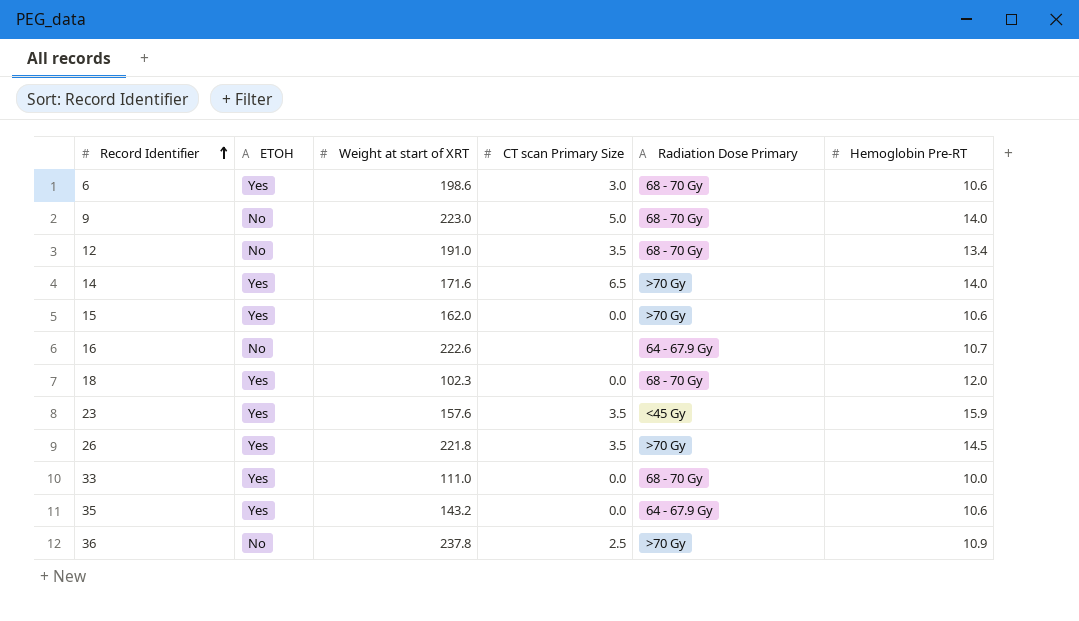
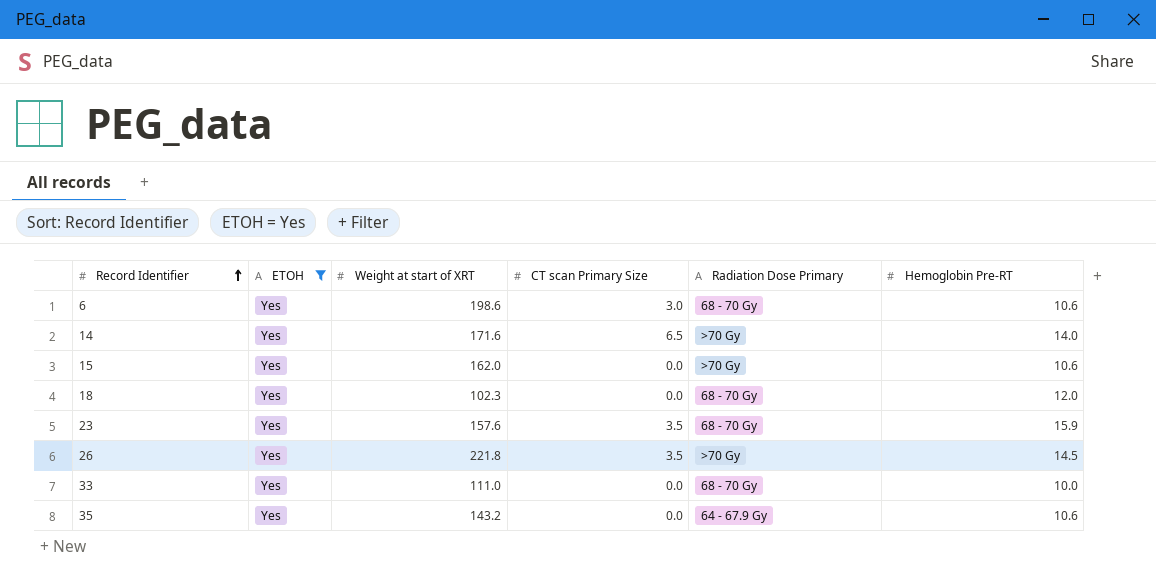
filter: none -> ETOH = Yes
23 | Radiation Dose Primary: <45 Gy -> 68 - 70 Gy

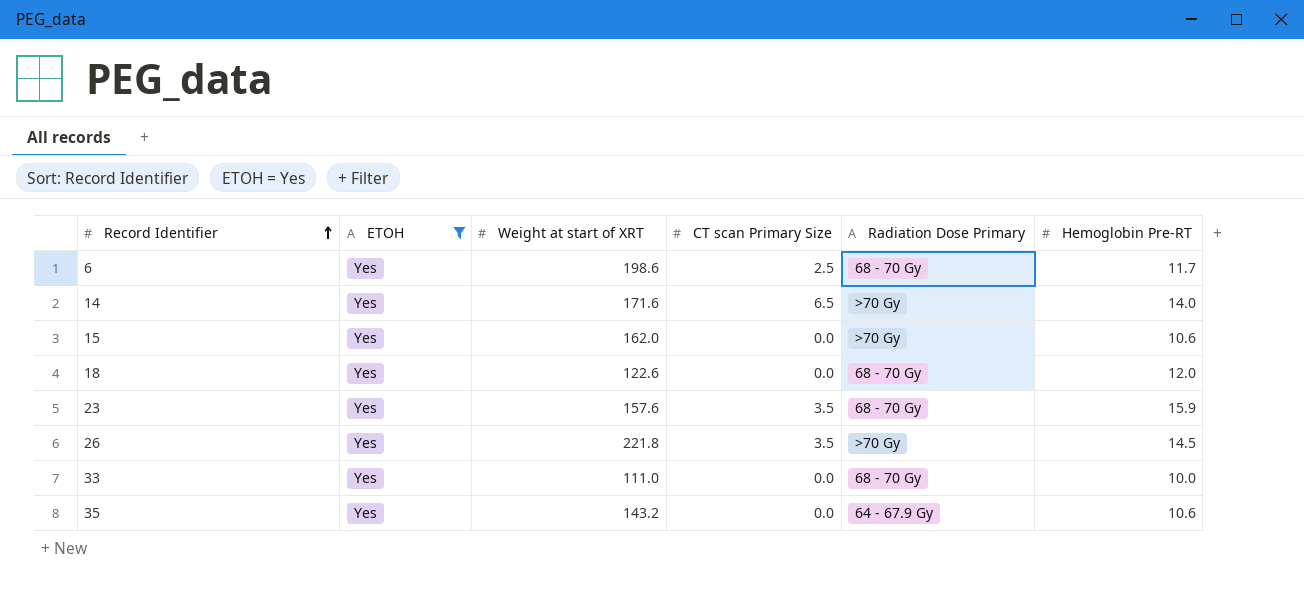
6 | CT scan Primary Size: 3.0 -> 2.5
6 | Hemoglobin Pre-RT: 10.6 -> 11.7
18 | Weight at start of XRT: 102.3 -> 122.6

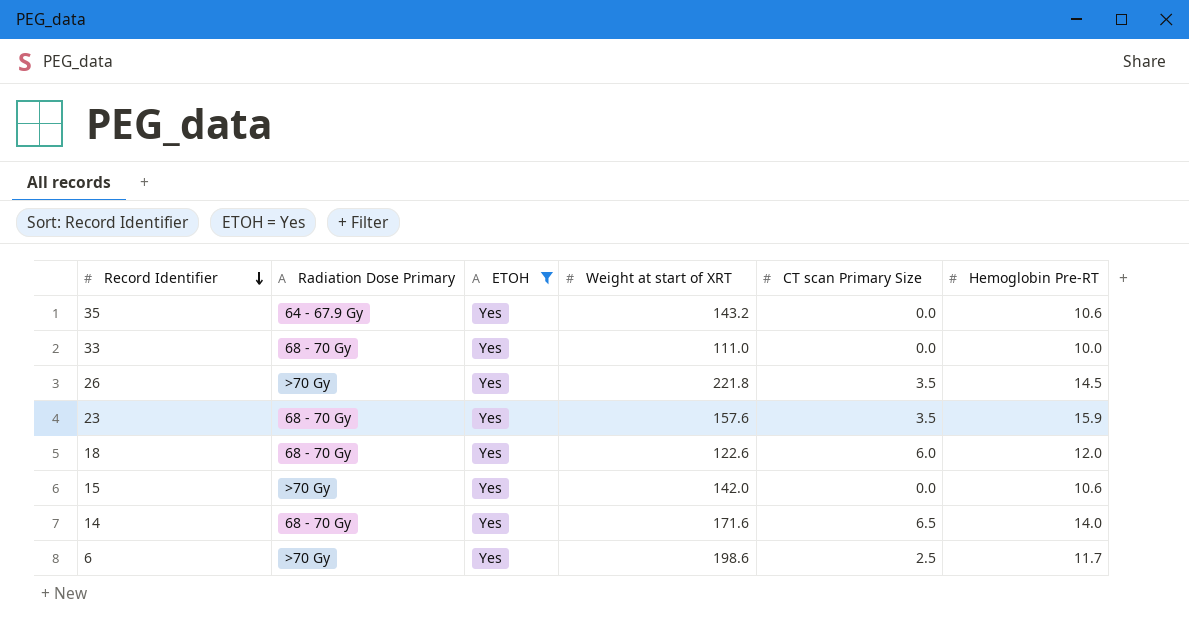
row order: Record Identifier ascending -> Record Identifier descending
column Radiation Dose Primary | position: 5 -> 2
18 | CT scan Primary Size: 0.0 -> 6.0
15 | Weight at start of XRT: 162.0 -> 142.0
14 | Radiation Dose Primary: >70 Gy -> 68 - 70 Gy
6 | Radiation Dose Primary: 68 - 70 Gy -> >70 Gy

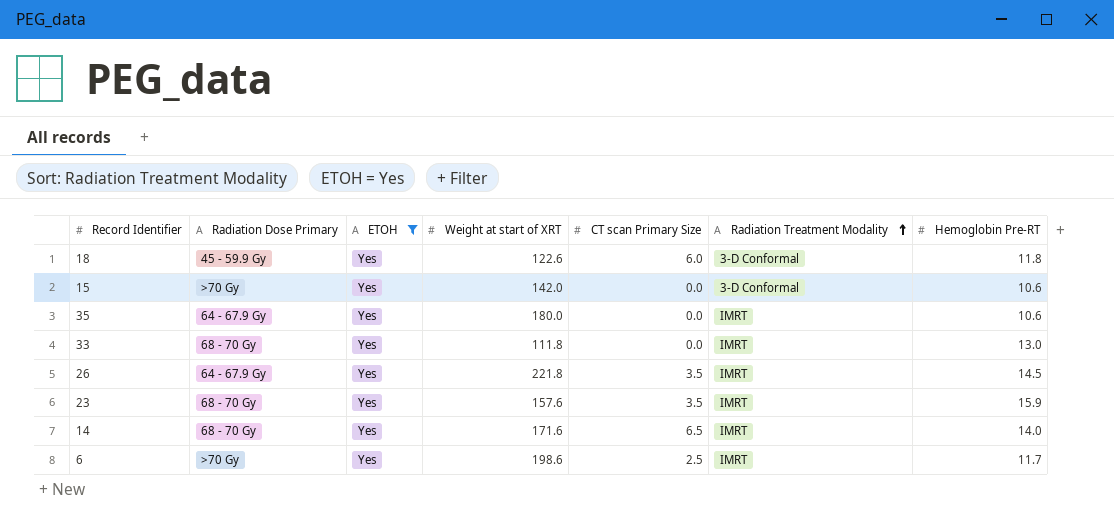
row order: Record Identifier descending -> Radiation Treatment Modality ascending
column Radiation Treatment Modality | position: none -> 6
18 | Radiation Dose Primary: 68 - 70 Gy -> 45 - 59.9 Gy
18 | Hemoglobin Pre-RT: 12.0 -> 11.8
35 | Weight at start of XRT: 143.2 -> 180.0
33 | Weight at start of XRT: 111.0 -> 111.8
33 | Hemoglobin Pre-RT: 10.0 -> 13.0
26 | Radiation Dose Primary: >70 Gy -> 64 - 67.9 Gy

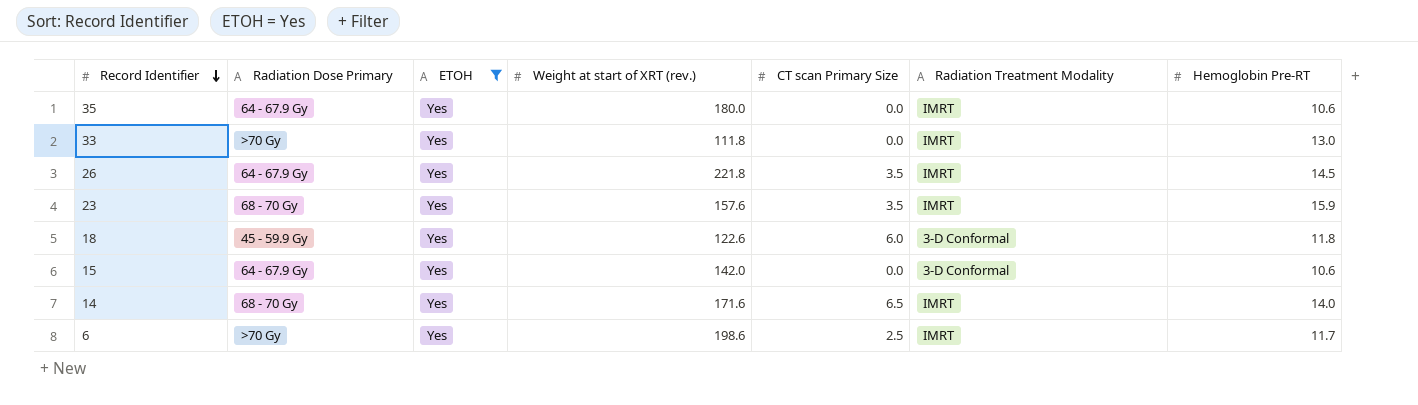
row order: Radiation Treatment Modality ascending -> Record Identifier descending
column name: Weight at start of XRT -> Weight at start of XRT (rev.)
33 | Radiation Dose Primary: 68 - 70 Gy -> >70 Gy
15 | Radiation Dose Primary: >70 Gy -> 64 - 67.9 Gy

